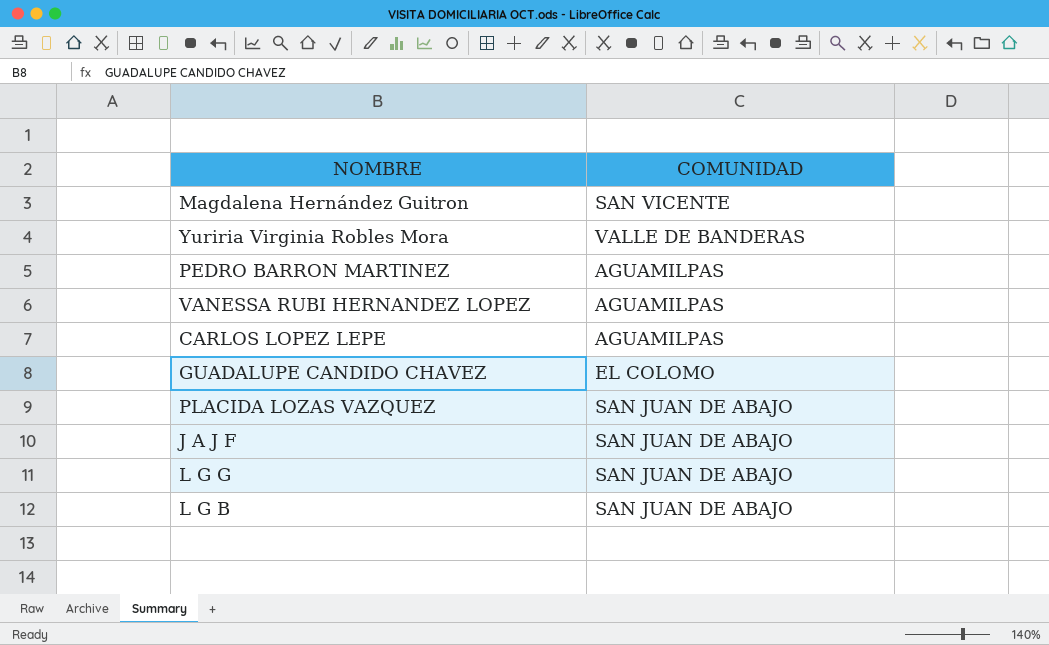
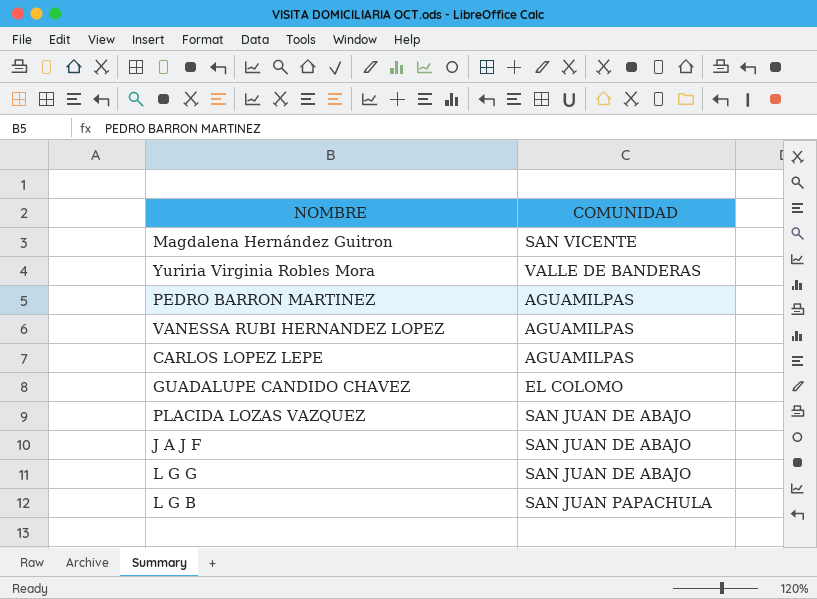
L G B | COMUNIDAD: SAN JUAN DE ABAJO -> SAN JUAN PAPACHULA

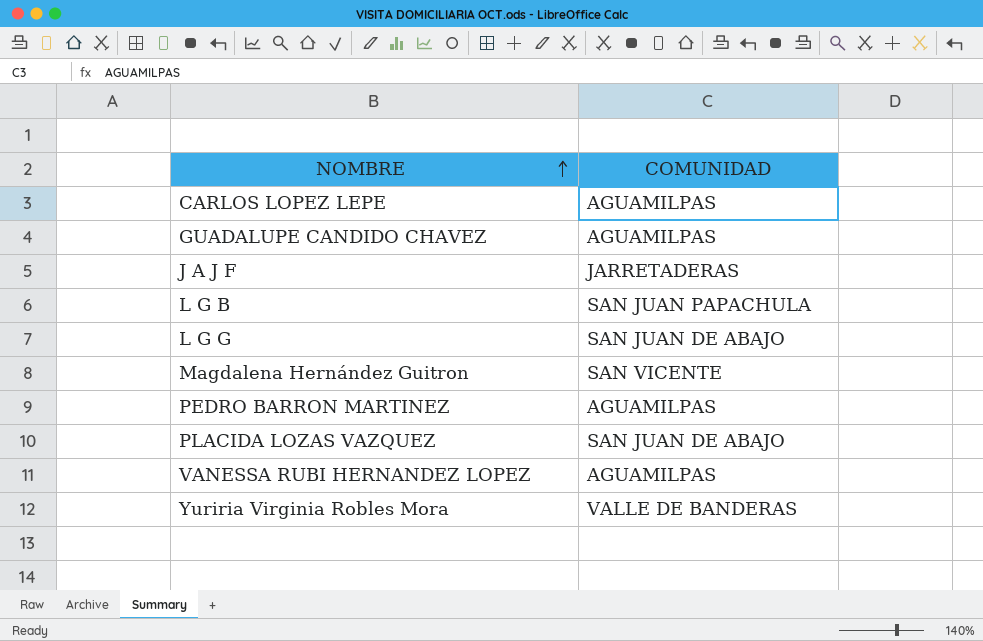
row order: none -> NOMBRE ascending
GUADALUPE CANDIDO CHAVEZ | COMUNIDAD: EL COLOMO -> AGUAMILPAS
J A J F | COMUNIDAD: SAN JUAN DE ABAJO -> JARRETADERAS

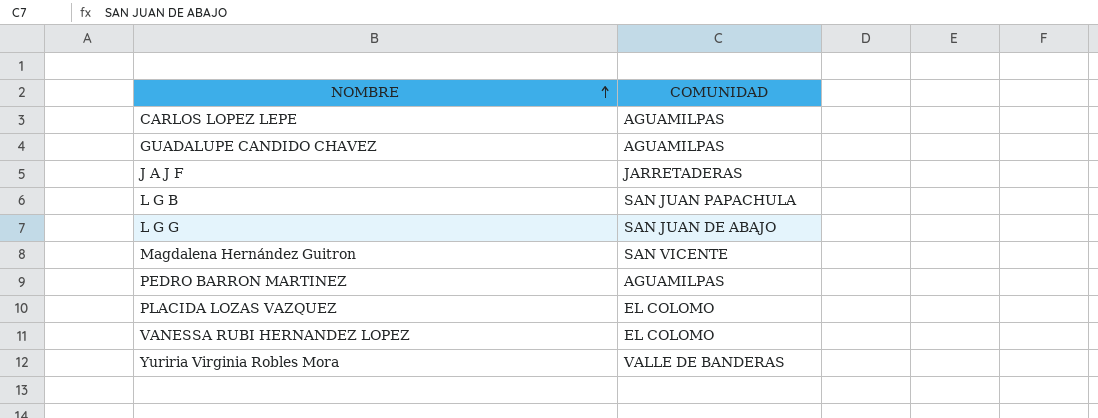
PLACIDA LOZAS VAZQUEZ | COMUNIDAD: SAN JUAN DE ABAJO -> EL COLOMO
VANESSA RUBI HERNANDEZ LOPEZ | COMUNIDAD: AGUAMILPAS -> EL COLOMO

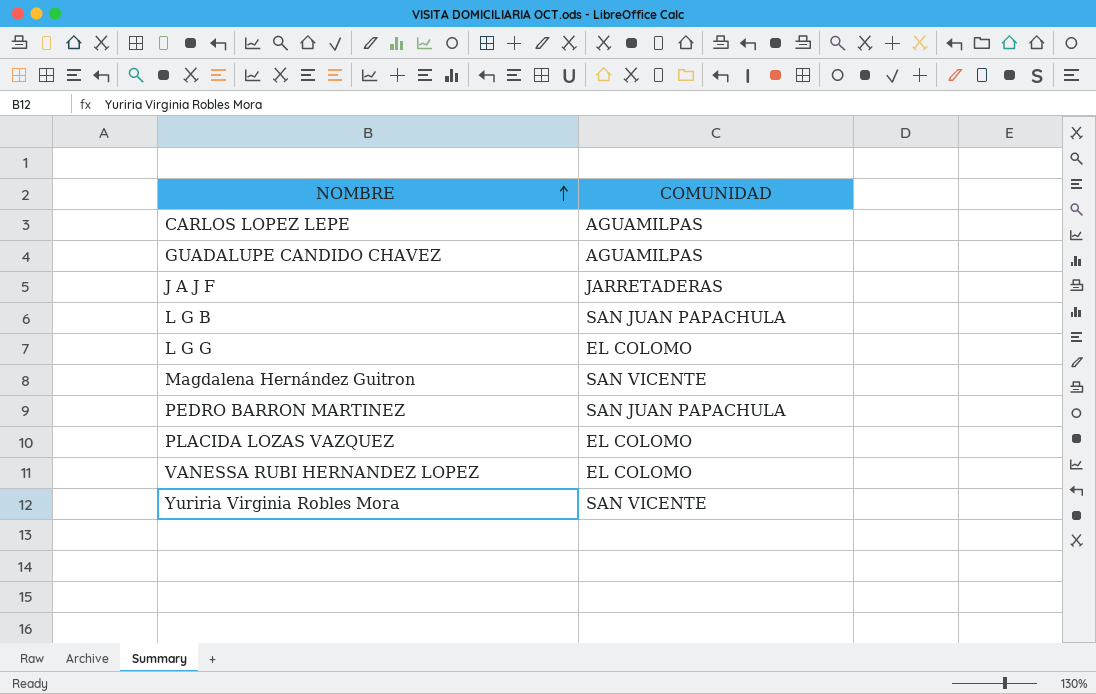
L G G | COMUNIDAD: SAN JUAN DE ABAJO -> EL COLOMO
PEDRO BARRON MARTINEZ | COMUNIDAD: AGUAMILPAS -> SAN JUAN PAPACHULA
Yuriria Virginia Robles Mora | COMUNIDAD: VALLE DE BANDERAS -> SAN VICENTE

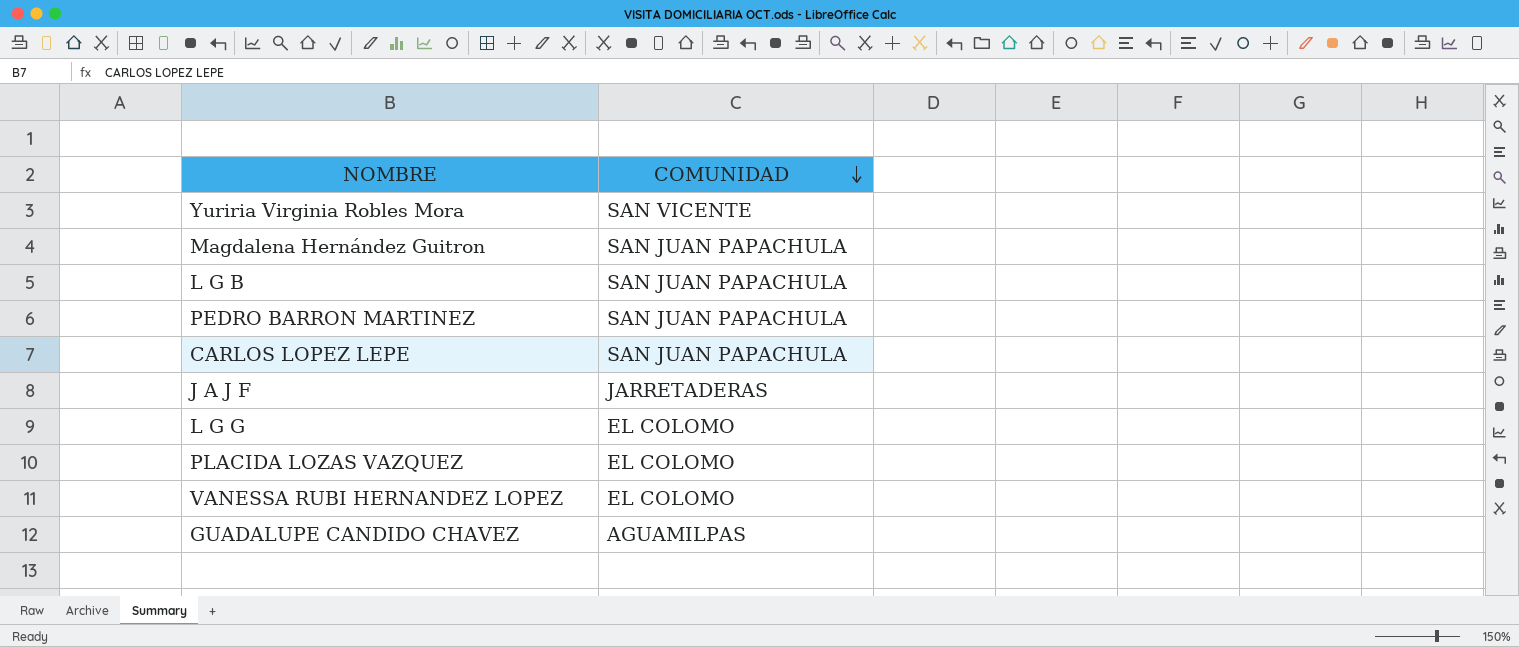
row order: NOMBRE ascending -> COMUNIDAD descending
Magdalena Hernández Guitron | COMUNIDAD: SAN VICENTE -> SAN JUAN PAPACHULA
CARLOS LOPEZ LEPE | COMUNIDAD: AGUAMILPAS -> SAN JUAN PAPACHULA

